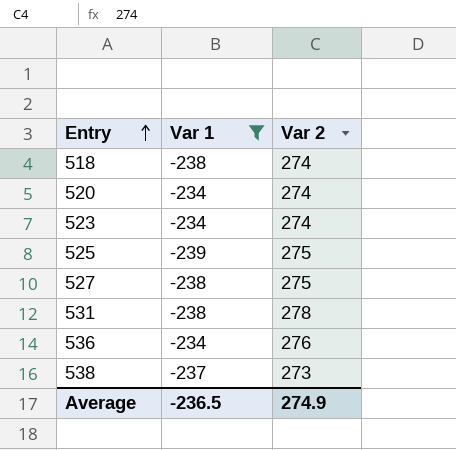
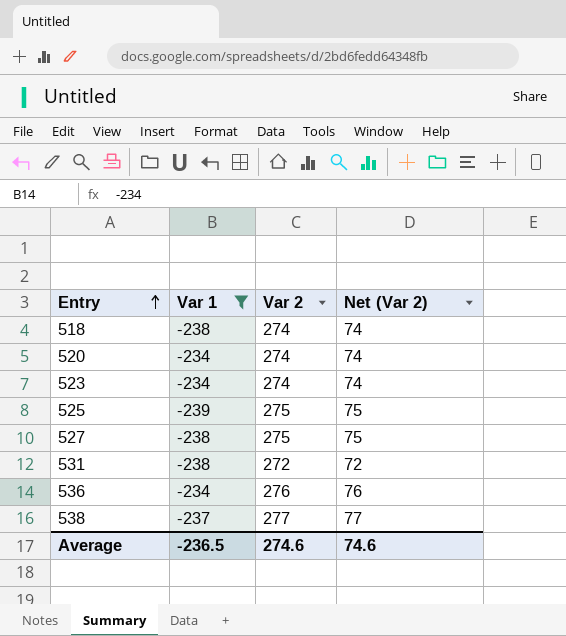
column Net (Var 2) | formula: none -> [Var 2] - 200
531 | Var 2: 278 -> 272
538 | Var 2: 273 -> 277
Average | Var 2: 274.9 -> 274.6

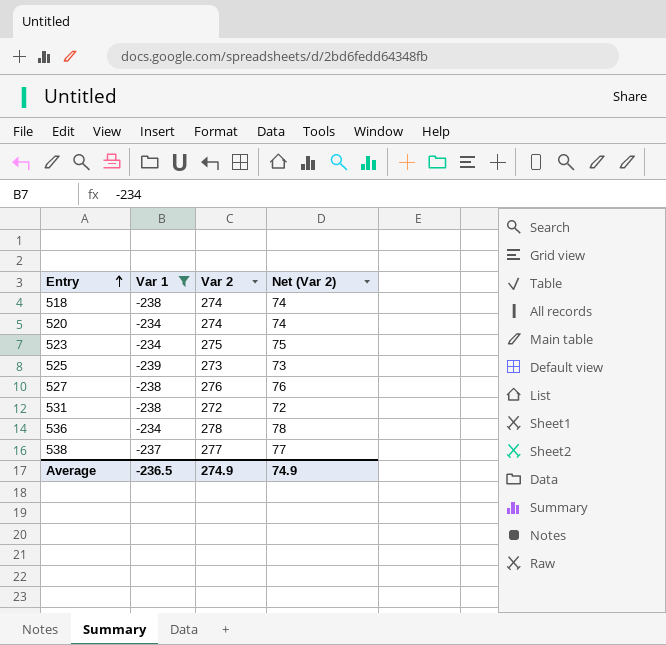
523 | Var 2: 274 -> 275
523 | Net (Var 2): 74 -> 75
525 | Var 2: 275 -> 273
525 | Net (Var 2): 75 -> 73
527 | Var 2: 275 -> 276
527 | Net (Var 2): 75 -> 76
536 | Var 2: 276 -> 278
536 | Net (Var 2): 76 -> 78
Average | Var 2: 274.6 -> 274.9
Average | Net (Var 2): 74.6 -> 74.9

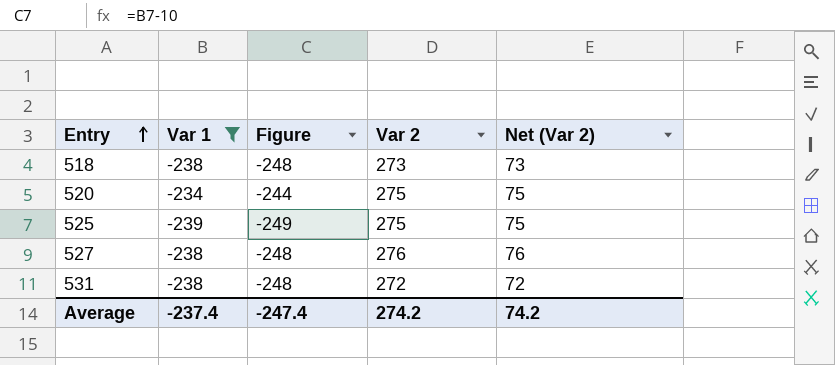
column Figure | formula: none -> [Var 1] - 10
row 523: -234 | 275 | 75 -> none
row 536: -234 | 278 | 78 -> none
row 538: -237 | 277 | 77 -> none
518 | Var 2: 274 -> 273
518 | Net (Var 2): 74 -> 73
520 | Var 2: 274 -> 275
520 | Net (Var 2): 74 -> 75
525 | Var 2: 273 -> 275
525 | Net (Var 2): 73 -> 75
Average | Var 1: -236.5 -> -237.4
Average | Var 2: 274.9 -> 274.2
Average | Net (Var 2): 74.9 -> 74.2

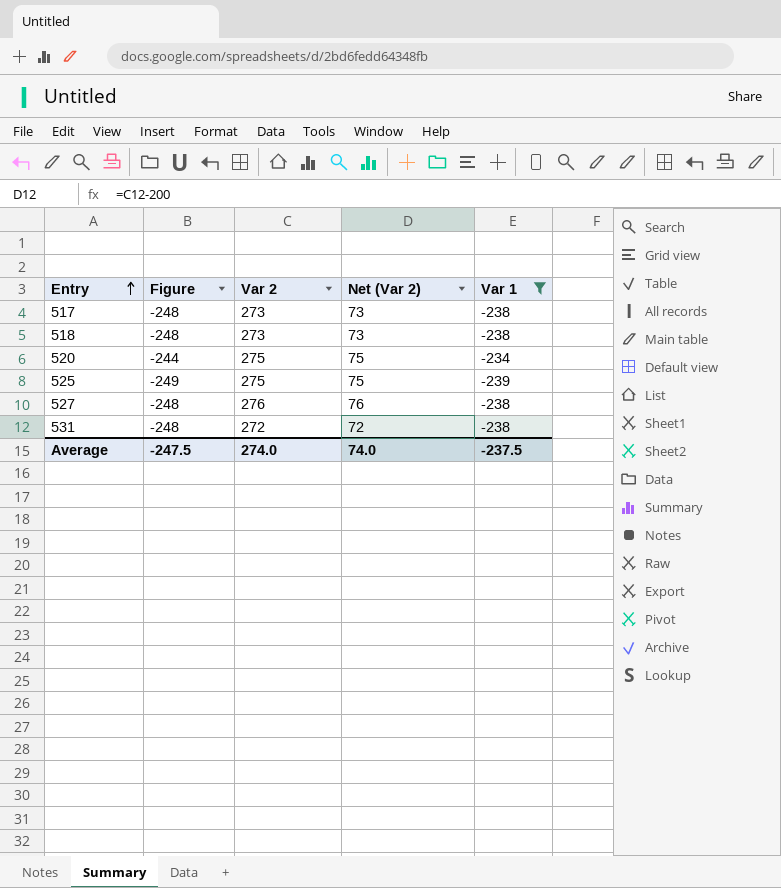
column Var 1 | position: 2 -> 5
row 517: none -> -248 | 273 | 73 | -238
Average | Figure: -247.4 -> -247.5
Average | Var 2: 274.2 -> 274.0
Average | Net (Var 2): 74.2 -> 74.0
Average | Var 1: -237.4 -> -237.5

